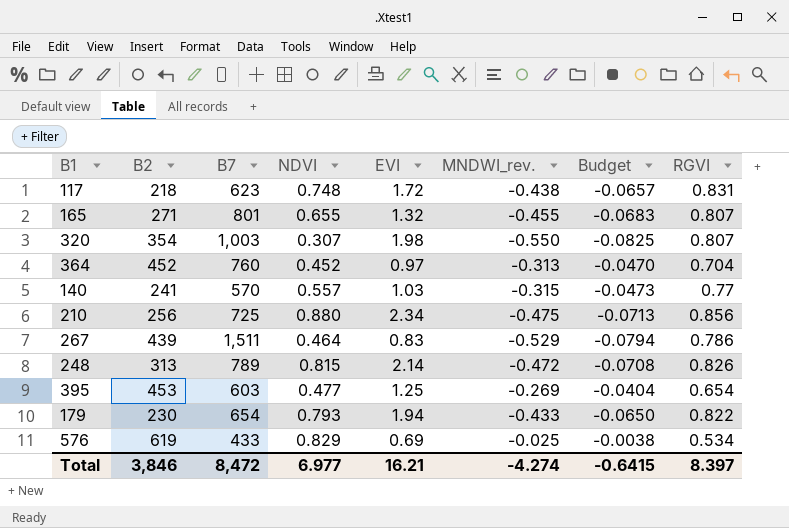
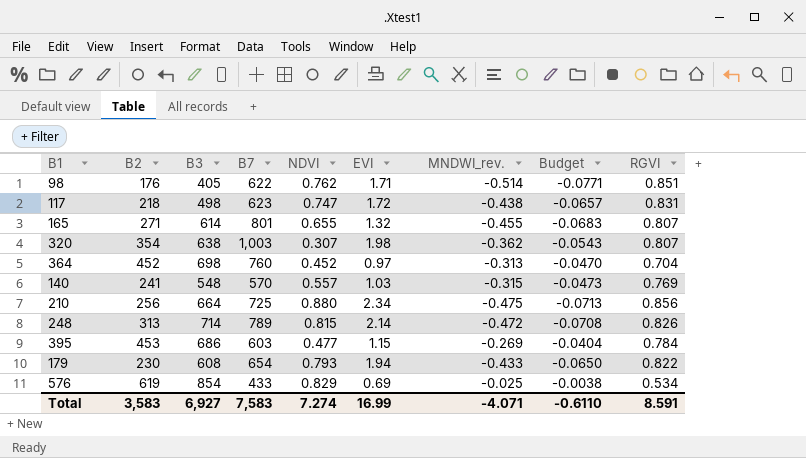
column B3 | position: none -> 3
row 267: 439 | 1,511 | 0.464 | 0.83 | -0.529 | -0.0794 | 0.786 -> none
row 98: none -> 176 | 405 | 622 | 0.762 | 1.71 | -0.514 | -0.0771 | 0.851
117 | NDVI: 0.748 -> 0.747
320 | MNDWI_rev.: -0.550 -> -0.362
320 | Budget: -0.0825 -> -0.0543
140 | RGVI: 0.77 -> 0.769
395 | EVI: 1.25 -> 1.15
395 | RGVI: 0.654 -> 0.784
Total | B2: 3,846 -> 3,583
Total | B7: 8,472 -> 7,583
Total | NDVI: 6.977 -> 7.274
Total | EVI: 16.21 -> 16.99
Total | MNDWI_rev.: -4.274 -> -4.071
Total | Budget: -0.6415 -> -0.6110
Total | RGVI: 8.397 -> 8.591

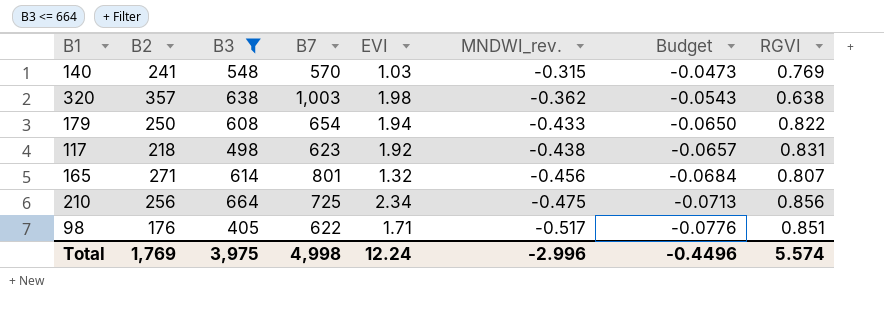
filter: none -> B3 <= 664
row order: none -> MNDWI_rev. descending
column NDVI | position: 5 -> none
320 | B2: 354 -> 357
320 | RGVI: 0.807 -> 0.638
179 | B2: 230 -> 250
117 | EVI: 1.72 -> 1.92
165 | MNDWI_rev.: -0.455 -> -0.456
165 | Budget: -0.0683 -> -0.0684
98 | MNDWI_rev.: -0.514 -> -0.517
98 | Budget: -0.0771 -> -0.0776
Total | B2: 3,583 -> 1,769
Total | B3: 6,927 -> 3,975
Total | B7: 7,583 -> 4,998
Total | EVI: 16.99 -> 12.24
Total | MNDWI_rev.: -4.071 -> -2.996
Total | Budget: -0.6110 -> -0.4496
Total | RGVI: 8.591 -> 5.574

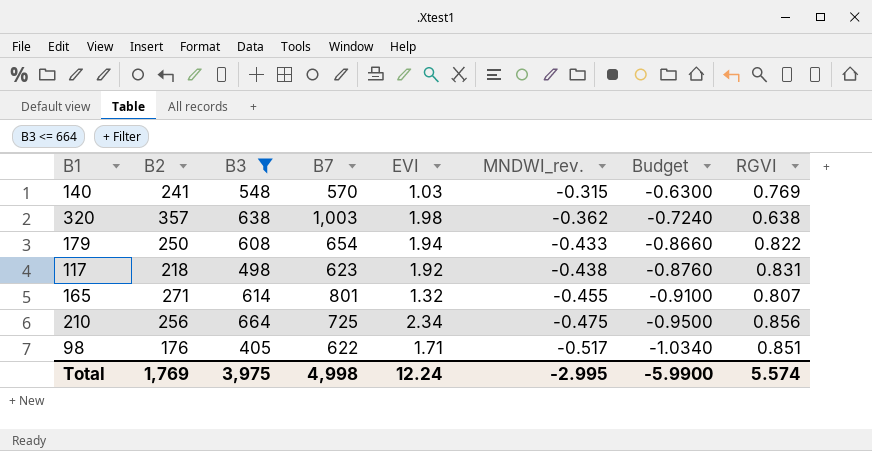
column Budget | formula: [MNDWI_rev.] * 0.15 -> [MNDWI_rev.] * 2
165 | MNDWI_rev.: -0.456 -> -0.455
Total | MNDWI_rev.: -2.996 -> -2.995
Total | Budget: -0.4496 -> -5.9900

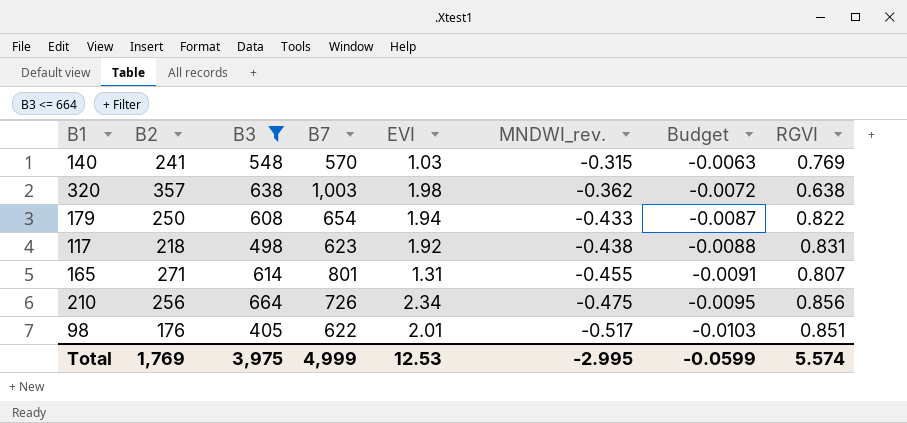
column Budget | formula: [MNDWI_rev.] * 2 -> [MNDWI_rev.] * 0.02
165 | EVI: 1.32 -> 1.31
210 | B7: 725 -> 726
98 | EVI: 1.71 -> 2.01
Total | B7: 4,998 -> 4,999
Total | EVI: 12.24 -> 12.53
Total | Budget: -5.9900 -> -0.0599

